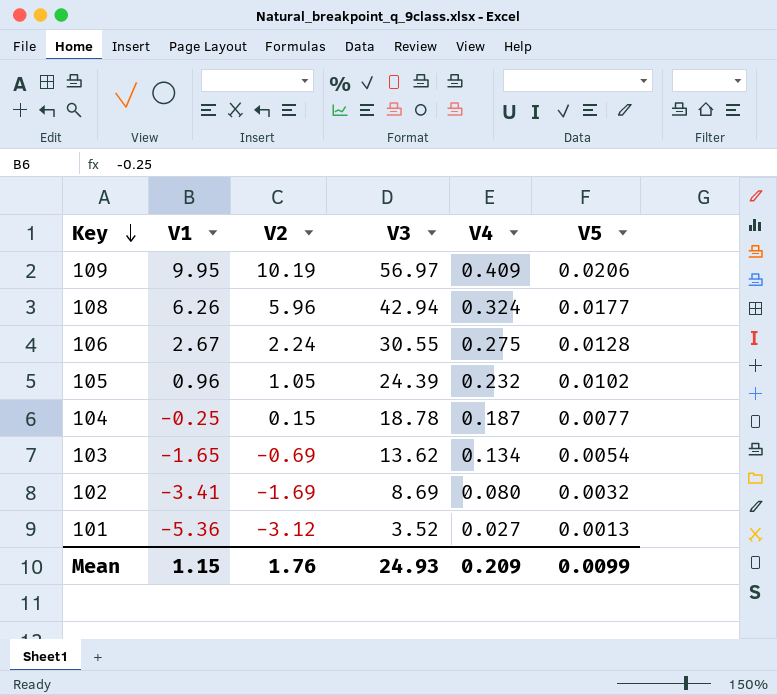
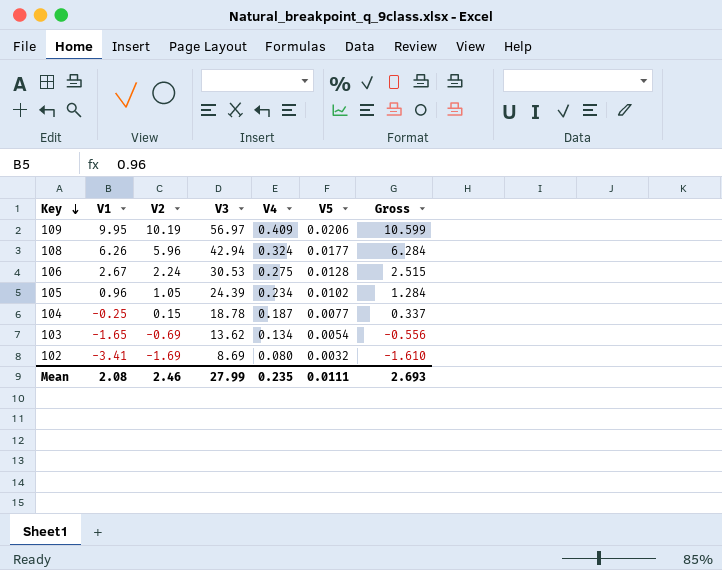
column Gross | formula: none -> [V2] + [V4]
row 101: -5.36 | -3.12 | 3.52 | 0.027 | 0.0013 -> none
106 | V3: 30.55 -> 30.53
105 | V4: 0.232 -> 0.234
Mean | V1: 1.15 -> 2.08
Mean | V2: 1.76 -> 2.46
Mean | V3: 24.93 -> 27.99
Mean | V4: 0.209 -> 0.235
Mean | V5: 0.0099 -> 0.0111

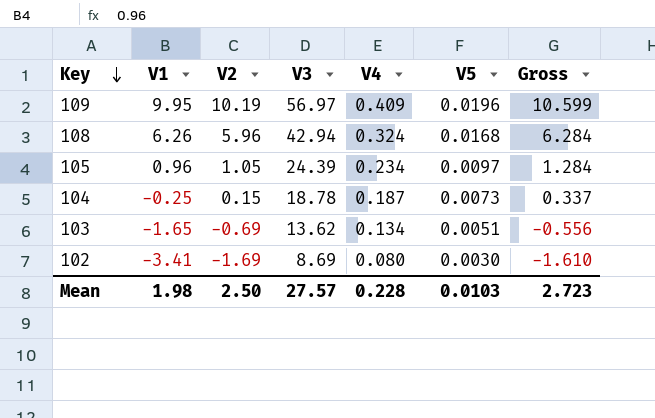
row 106: 2.67 | 2.24 | 30.53 | 0.275 | 0.0128 | 2.515 -> none
109 | V5: 0.0206 -> 0.0196
108 | V5: 0.0177 -> 0.0168
105 | V5: 0.0102 -> 0.0097
104 | V5: 0.0077 -> 0.0073
103 | V5: 0.0054 -> 0.0051
102 | V5: 0.0032 -> 0.0030
Mean | V1: 2.08 -> 1.98
Mean | V2: 2.46 -> 2.50
Mean | V3: 27.99 -> 27.57
Mean | V4: 0.235 -> 0.228
Mean | V5: 0.0111 -> 0.0103
Mean | Gross: 2.693 -> 2.723

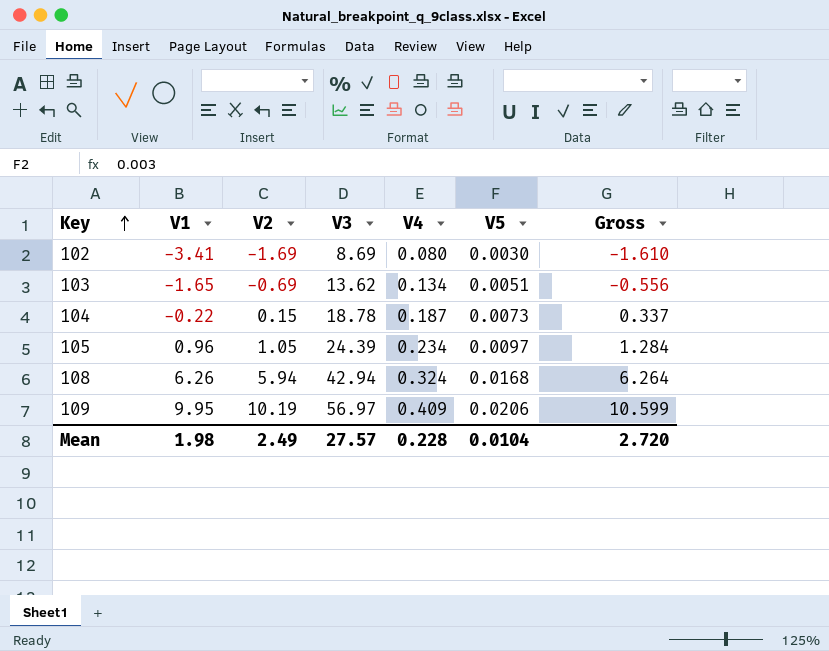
row order: Key descending -> Key ascending
104 | V1: -0.25 -> -0.22
108 | V2: 5.96 -> 5.94
108 | Gross: 6.284 -> 6.264
109 | V5: 0.0196 -> 0.0206
Mean | V2: 2.50 -> 2.49
Mean | V5: 0.0103 -> 0.0104
Mean | Gross: 2.723 -> 2.720

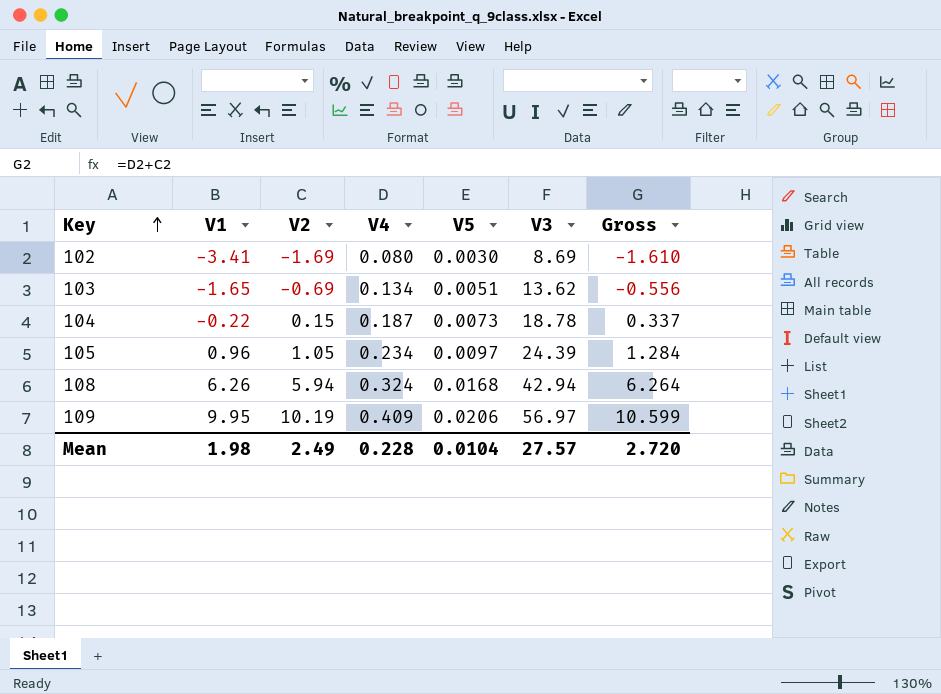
column V3 | position: 4 -> 6

